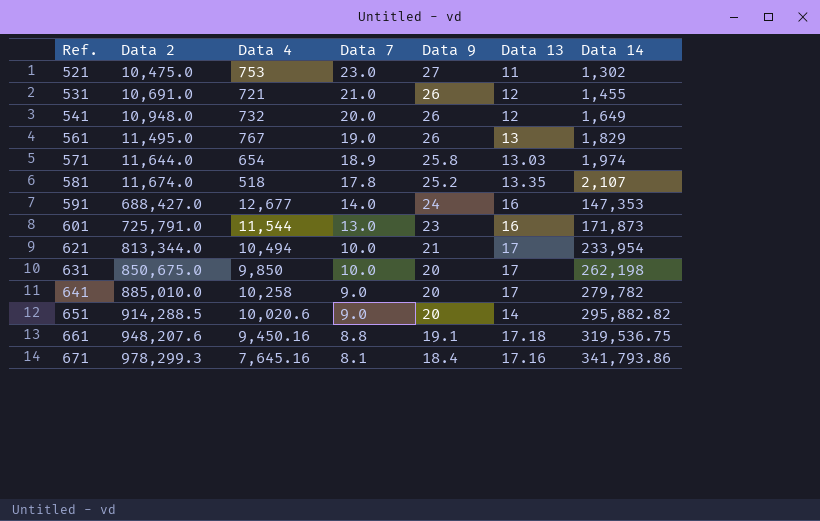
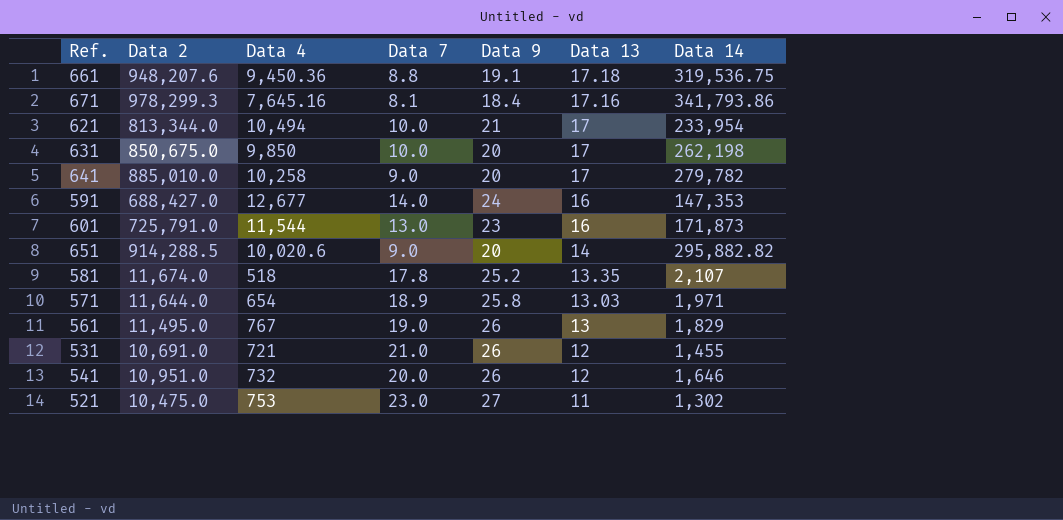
row order: Ref. ascending -> Data 13 descending
661 | Data 4: 9,450.16 -> 9,450.36
571 | Data 14: 1,974 -> 1,971
541 | Data 2: 10,948.0 -> 10,951.0
541 | Data 14: 1,649 -> 1,646

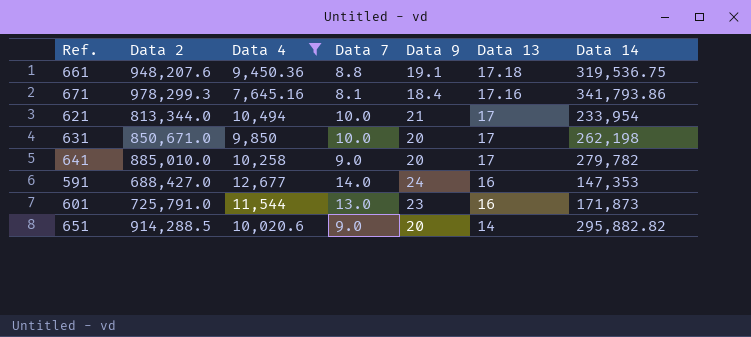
filter: none -> Data 4 >= 7,645.16
631 | Data 2: 850,675.0 -> 850,671.0

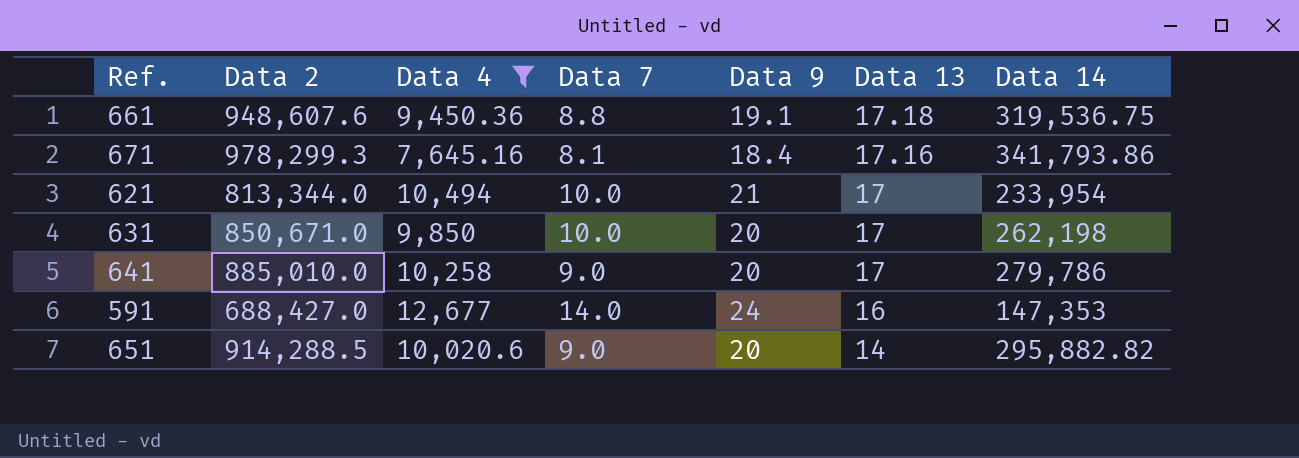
row 601: 725,791.0 | 11,544 | 13.0 | 23 | 16 | 171,873 -> none
661 | Data 2: 948,207.6 -> 948,607.6
641 | Data 14: 279,782 -> 279,786

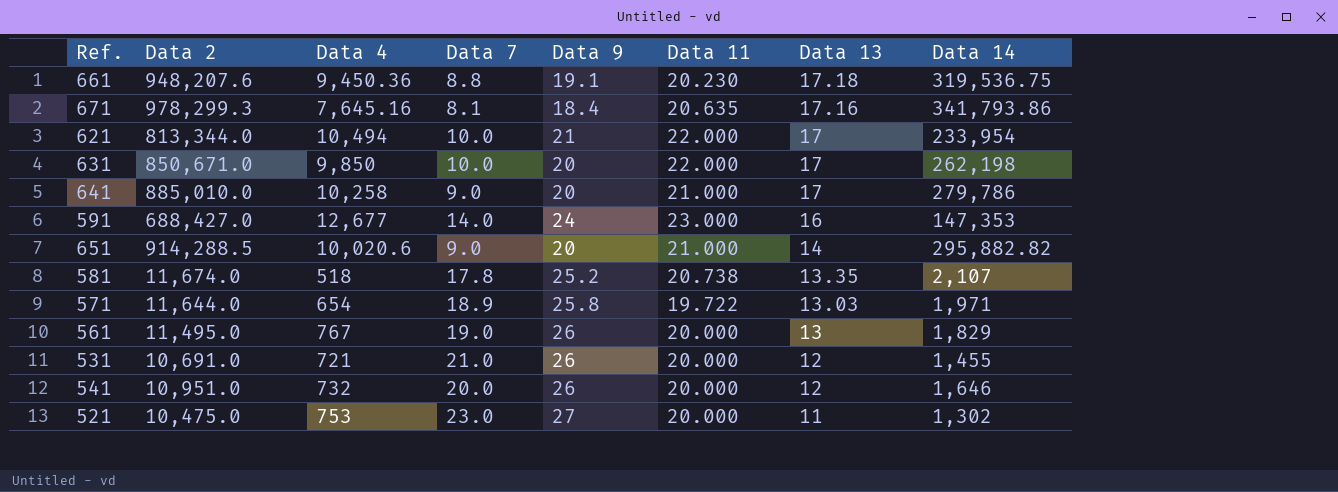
filter: Data 4 >= 7,645.16 -> none
column Data 11 | position: none -> 6
661 | Data 2: 948,607.6 -> 948,207.6

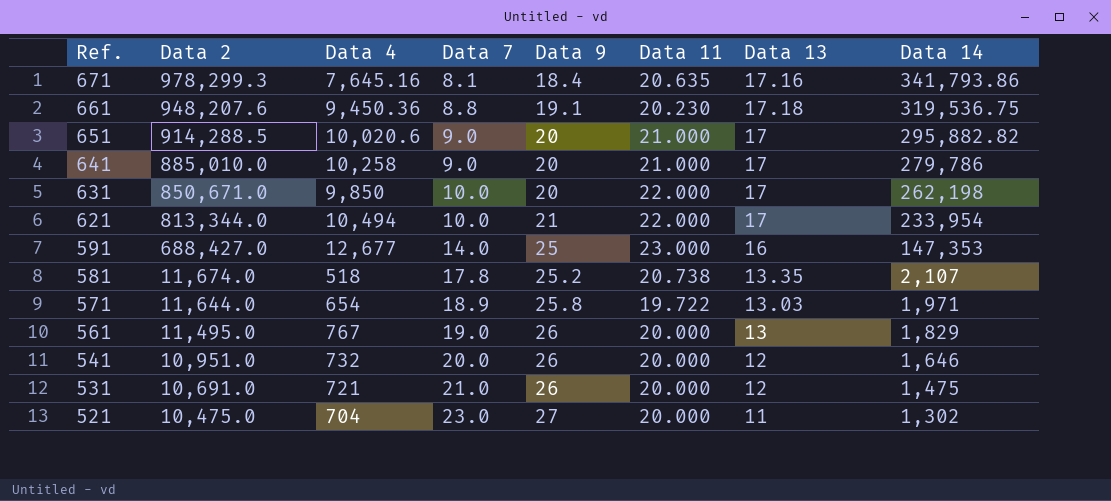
row order: Data 13 descending -> Ref. descending
651 | Data 13: 14 -> 17
591 | Data 9: 24 -> 25
531 | Data 14: 1,455 -> 1,475
521 | Data 4: 753 -> 704

